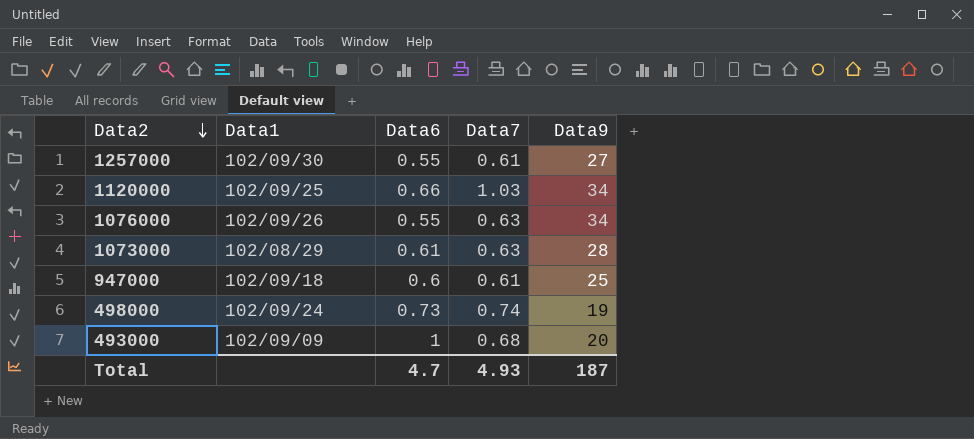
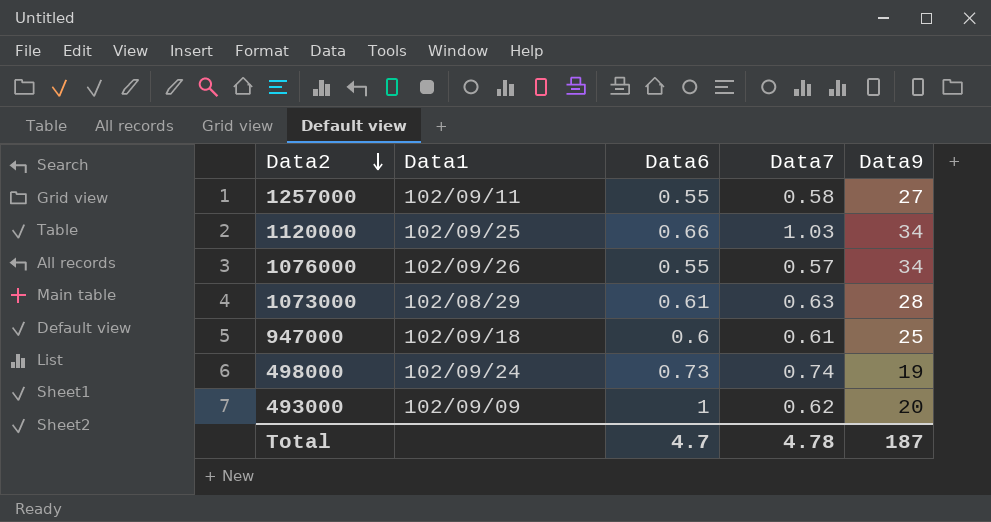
1257000 | Data1: 102/09/30 -> 102/09/11
1257000 | Data7: 0.61 -> 0.58
1076000 | Data7: 0.63 -> 0.57
493000 | Data7: 0.68 -> 0.62
Total | Data7: 4.93 -> 4.78

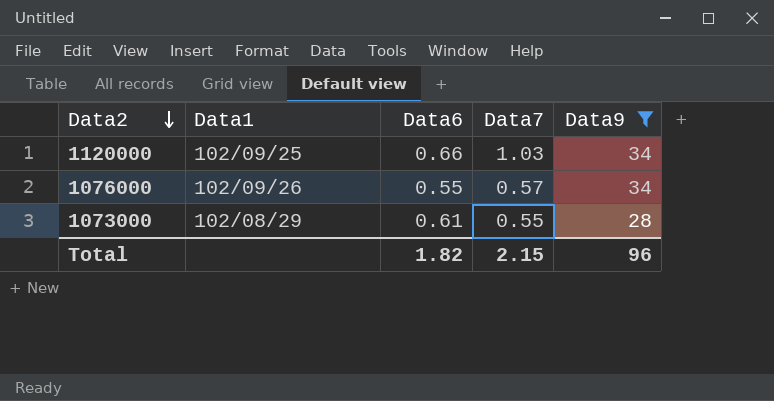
filter: none -> Data9 >= 28
1073000 | Data7: 0.63 -> 0.55
Total | Data6: 4.7 -> 1.82
Total | Data7: 4.78 -> 2.15
Total | Data9: 187 -> 96

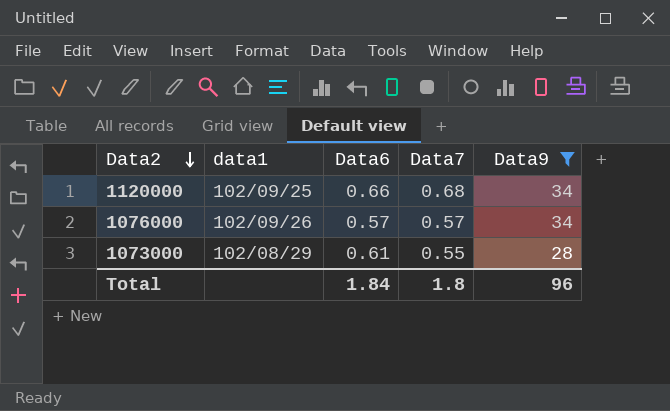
column name: Data1 -> data1
1120000 | Data7: 1.03 -> 0.68
1076000 | Data6: 0.55 -> 0.57
Total | Data6: 1.82 -> 1.84
Total | Data7: 2.15 -> 1.8

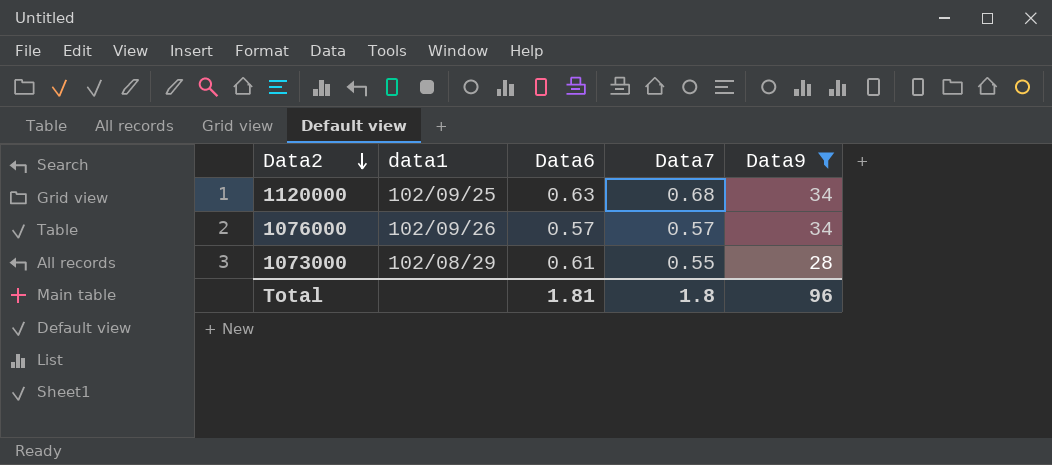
1120000 | Data6: 0.66 -> 0.63
Total | Data6: 1.84 -> 1.81

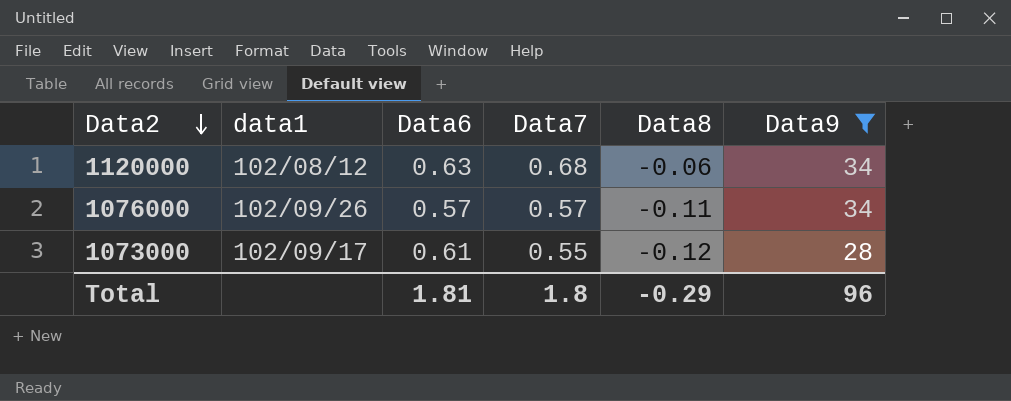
column Data8 | position: none -> 5
1120000 | data1: 102/09/25 -> 102/08/12
1073000 | data1: 102/08/29 -> 102/09/17

